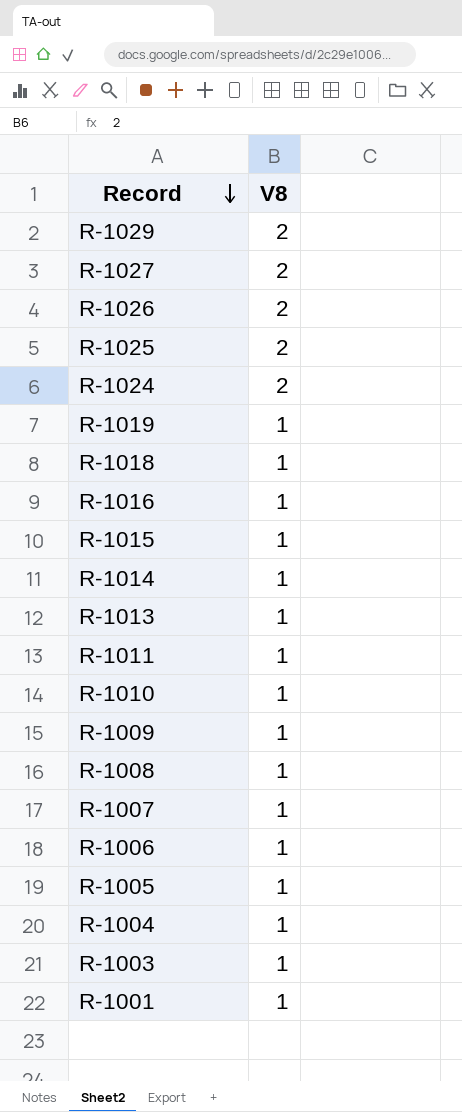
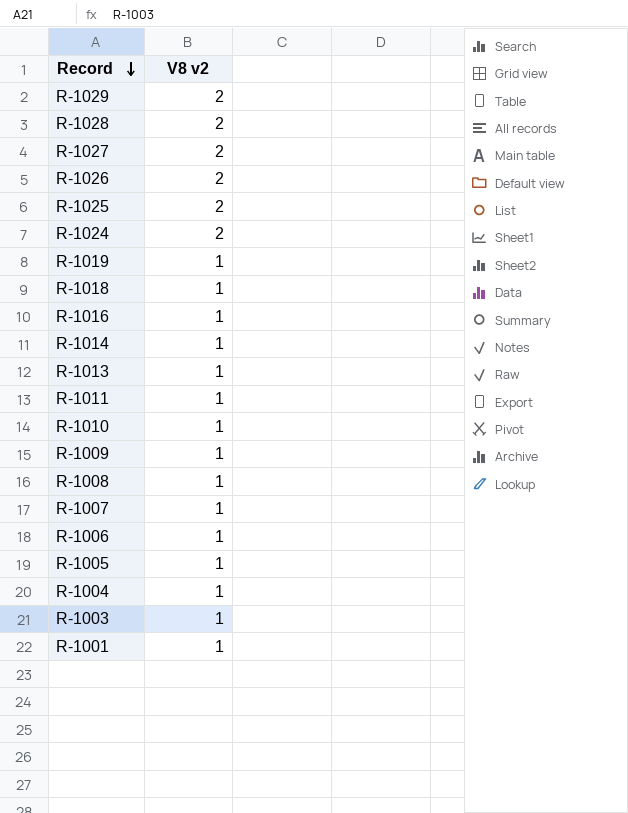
column name: V8 -> V8 v2
row R-1015: 1 -> none
row R-1028: none -> 2

